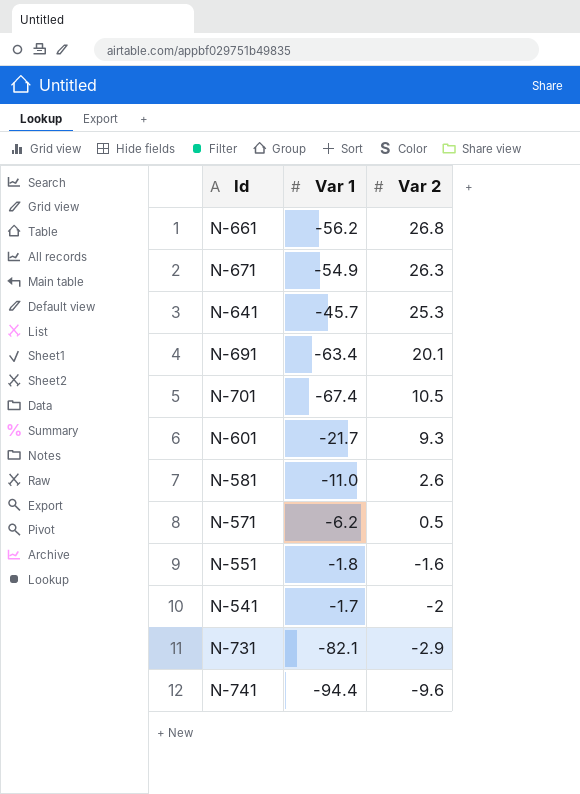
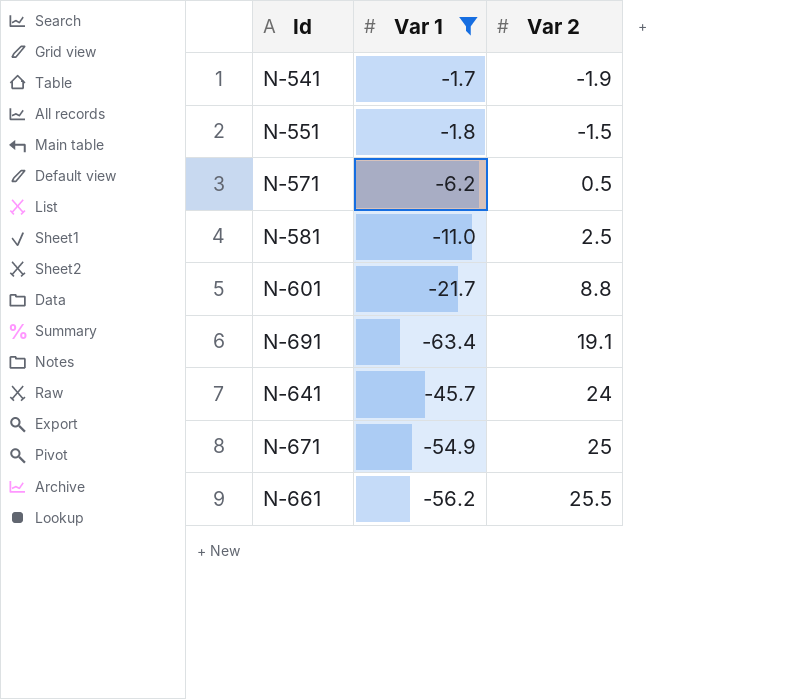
filter: none -> Var 1 >= -63.4
row order: Var 2 descending -> Var 2 ascending
N-541 | Var 2: -2 -> -1.9
N-551 | Var 2: -1.6 -> -1.5
N-581 | Var 2: 2.6 -> 2.5
N-601 | Var 2: 9.3 -> 8.8
N-691 | Var 2: 20.1 -> 19.1
N-641 | Var 2: 25.3 -> 24
N-671 | Var 2: 26.3 -> 25
N-661 | Var 2: 26.8 -> 25.5

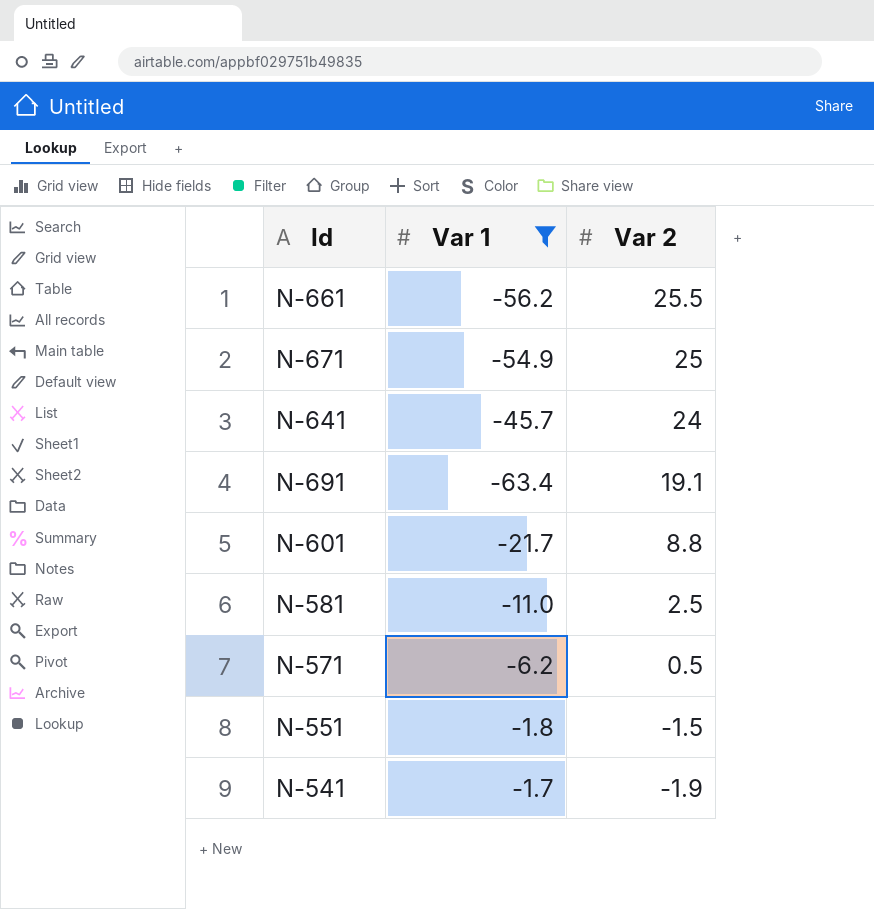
row order: Var 2 ascending -> Var 2 descending

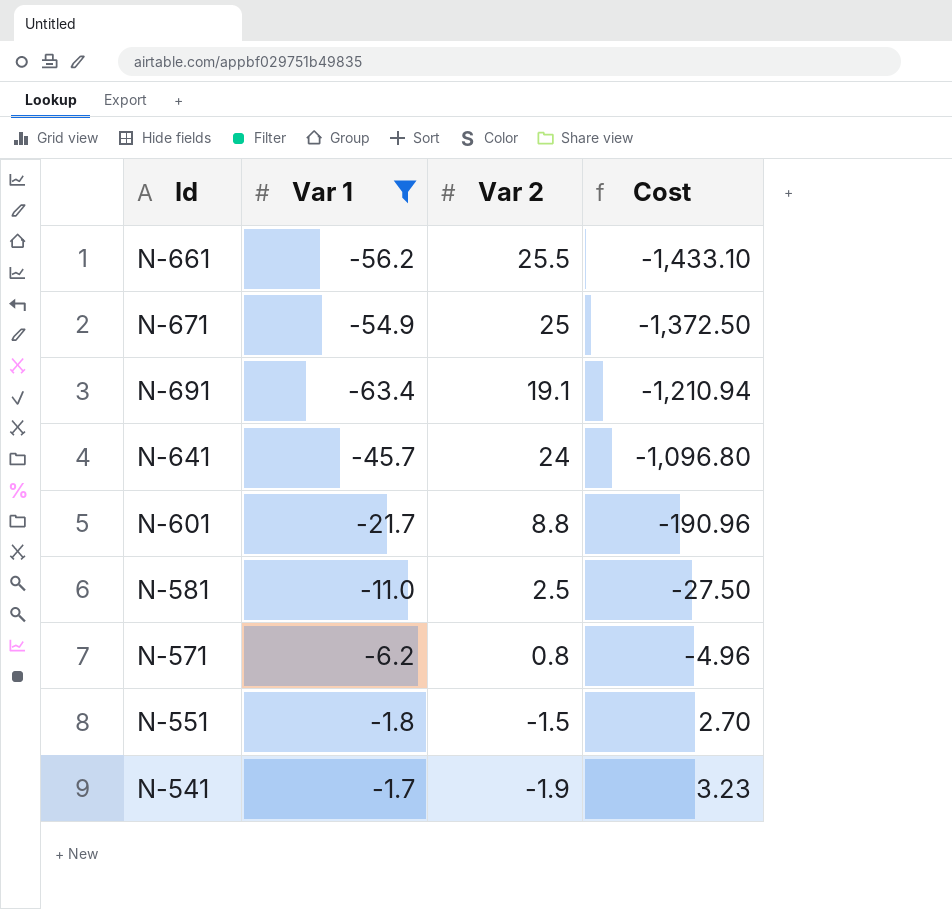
row order: Var 2 descending -> Cost ascending
column Cost | formula: none -> [Var 1] * [Var 2]
N-571 | Var 2: 0.5 -> 0.8

